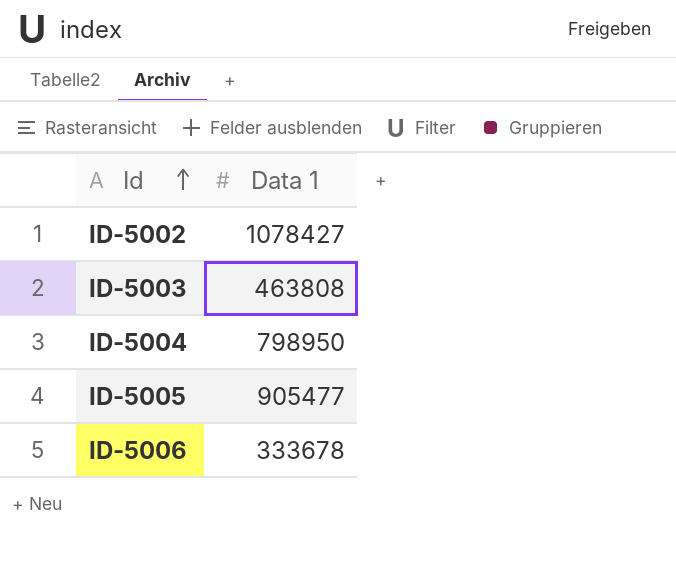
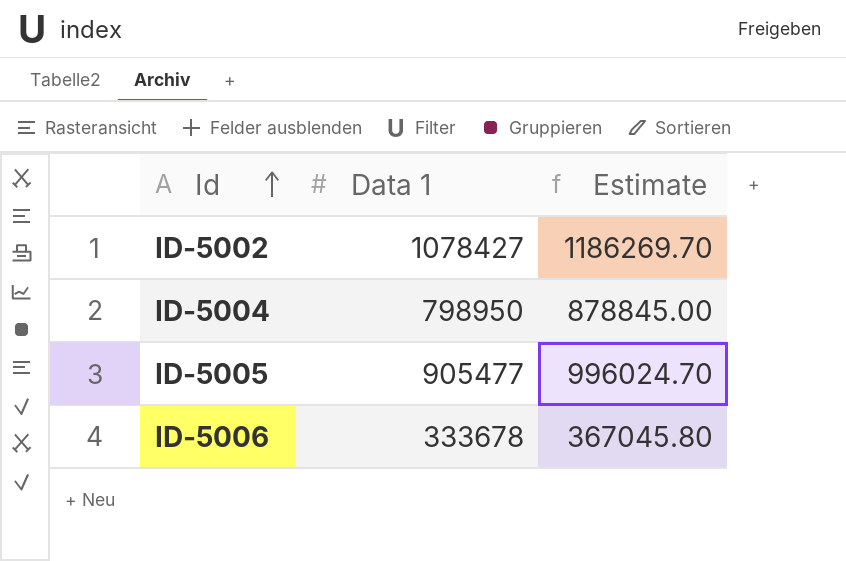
column Estimate | formula: none -> [Data 1] * 1.1
row ID-5003: 463808 -> none

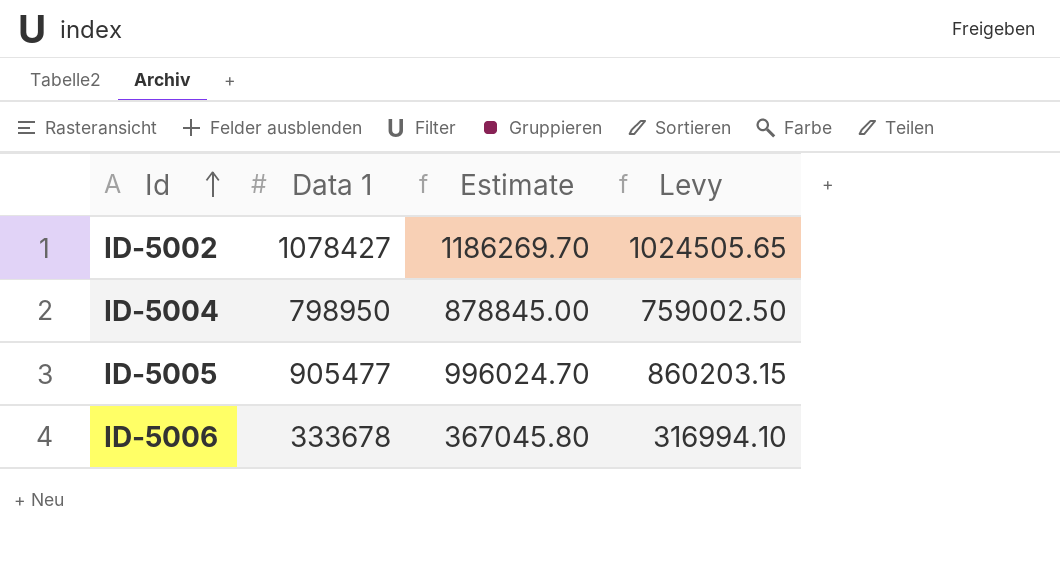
column Levy | formula: none -> [Data 1] * 0.95

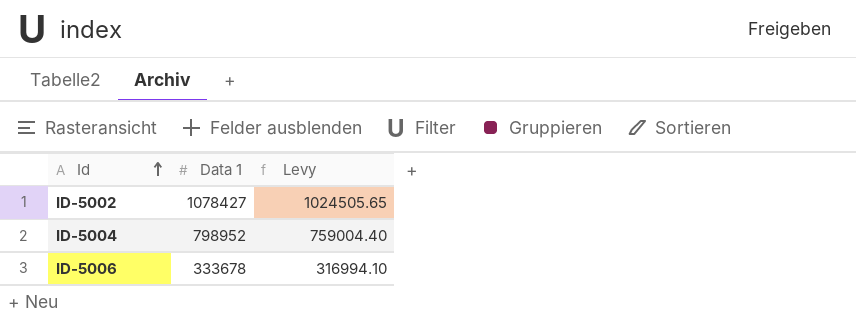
column Estimate | formula: [Data 1] * 1.1 -> none
row ID-5005: 905477 | 996024.70 | 860203.15 -> none
ID-5004 | Data 1: 798950 -> 798952
ID-5004 | Levy: 759002.50 -> 759004.40

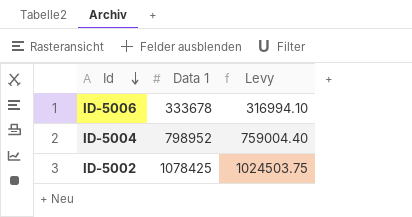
row order: Id ascending -> Id descending
ID-5002 | Data 1: 1078427 -> 1078425
ID-5002 | Levy: 1024505.65 -> 1024503.75

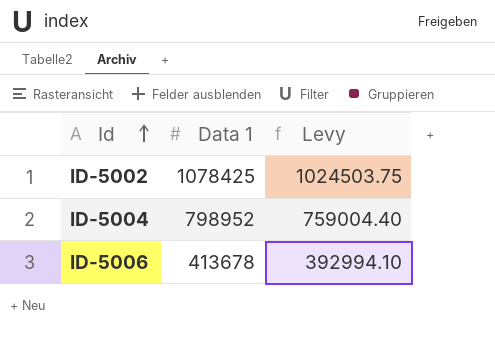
row order: Id descending -> Id ascending
ID-5006 | Data 1: 333678 -> 413678
ID-5006 | Levy: 316994.10 -> 392994.10

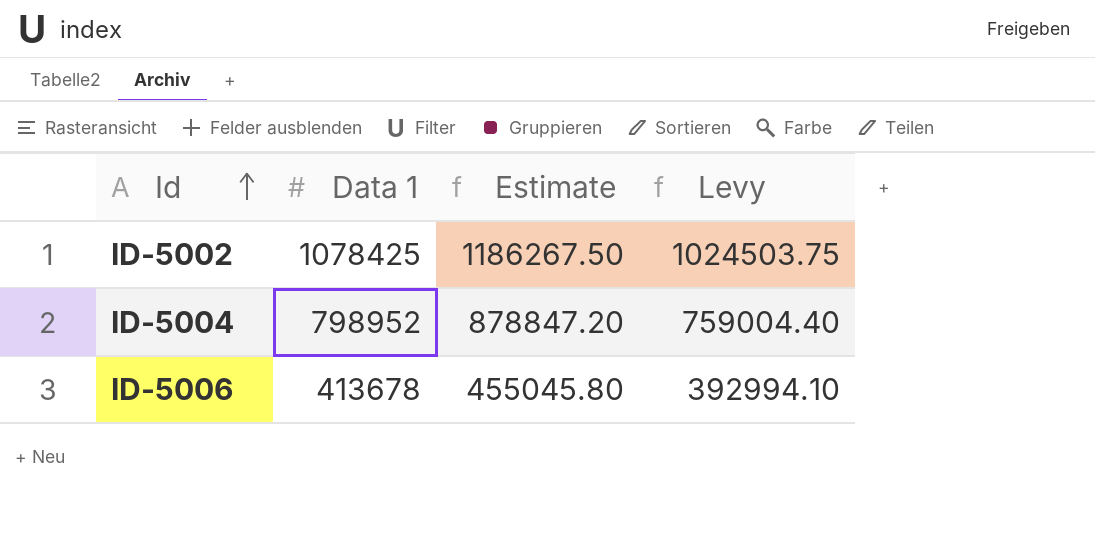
column Estimate | formula: none -> [Data 1] * 1.1

